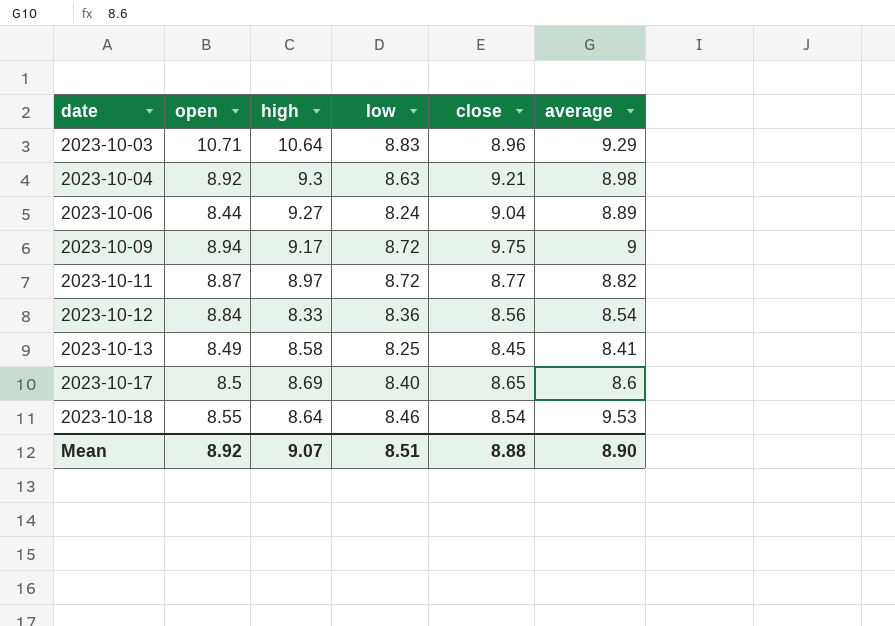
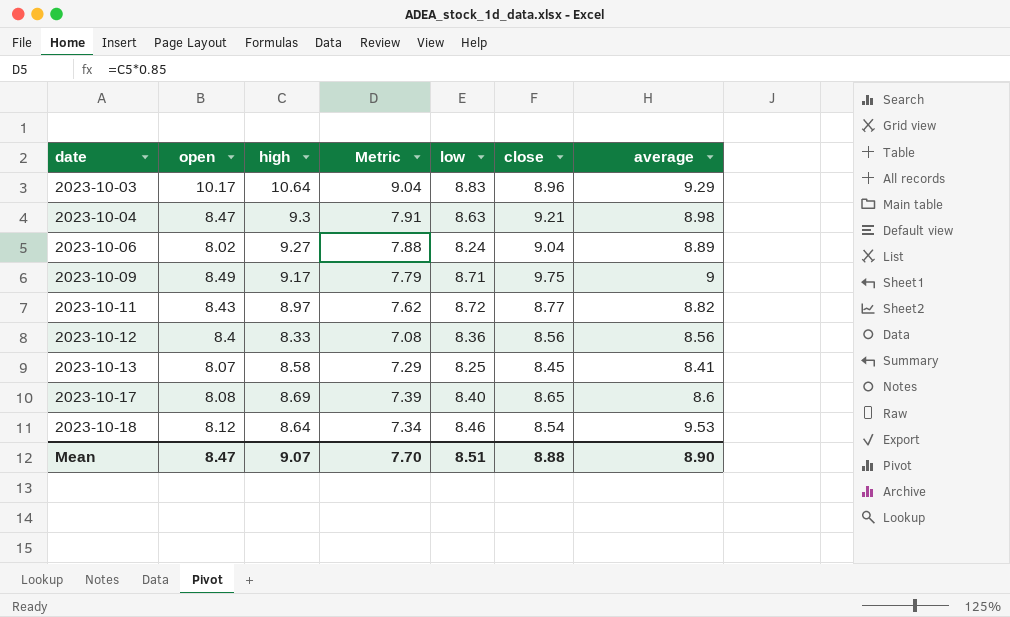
column Metric | formula: none -> [high] * 0.85
2023-10-03 | open: 10.71 -> 10.17
2023-10-04 | open: 8.92 -> 8.47
2023-10-06 | open: 8.44 -> 8.02
2023-10-09 | open: 8.94 -> 8.49
2023-10-09 | low: 8.72 -> 8.71
2023-10-11 | open: 8.87 -> 8.43
2023-10-12 | open: 8.84 -> 8.4
2023-10-12 | average: 8.54 -> 8.56
2023-10-13 | open: 8.49 -> 8.07
2023-10-17 | open: 8.5 -> 8.08
2023-10-18 | open: 8.55 -> 8.12
Mean | open: 8.92 -> 8.47

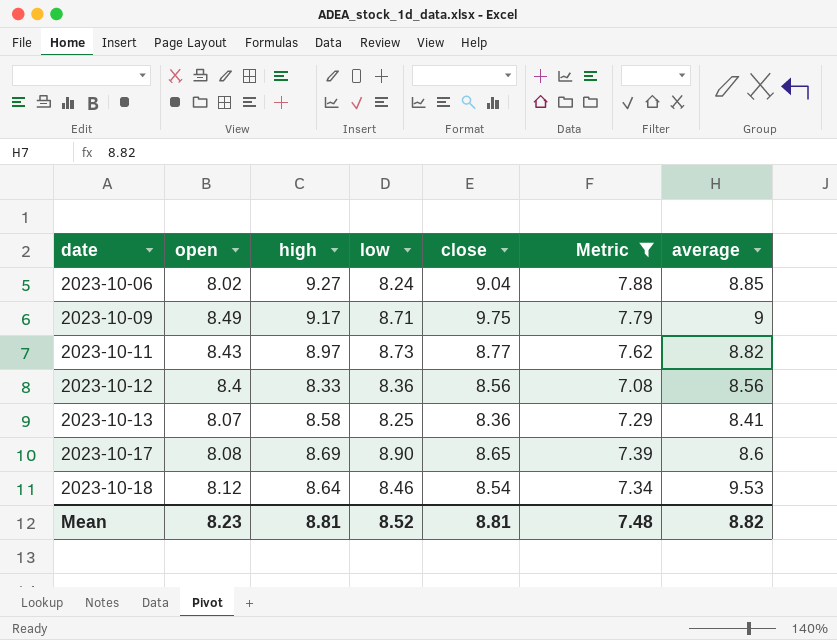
filter: none -> Metric <= 7.88
column Metric | position: 4 -> 6
2023-10-06 | average: 8.89 -> 8.85
2023-10-11 | low: 8.72 -> 8.73
2023-10-13 | close: 8.45 -> 8.36
2023-10-17 | low: 8.40 -> 8.90
Mean | open: 8.47 -> 8.23
Mean | high: 9.07 -> 8.81
Mean | low: 8.51 -> 8.52
Mean | close: 8.88 -> 8.81
Mean | Metric: 7.70 -> 7.48
Mean | average: 8.90 -> 8.82

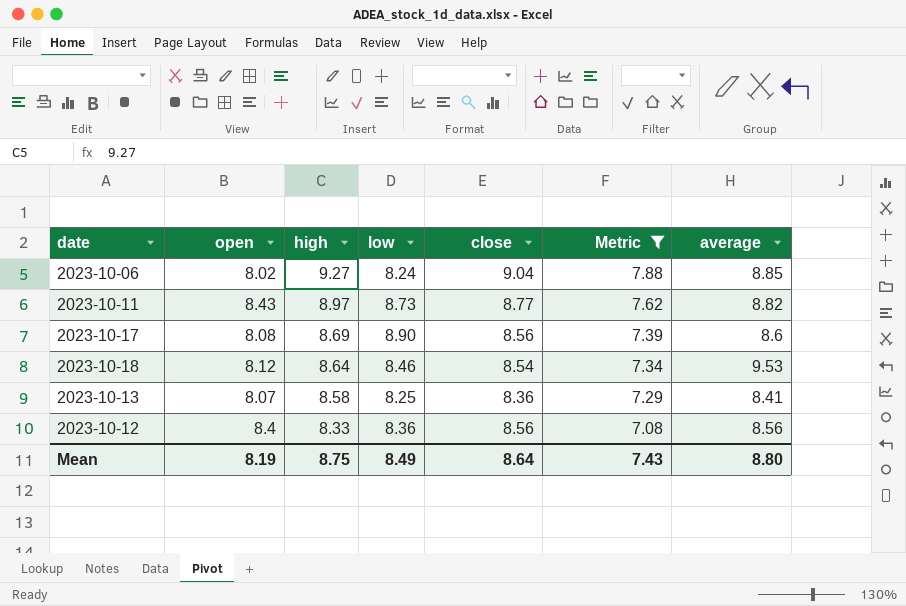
row order: date ascending -> high descending
row 2023-10-09: 8.49 | 9.17 | 8.71 | 9.75 | 7.79 | 9 -> none
2023-10-17 | close: 8.65 -> 8.56
Mean | open: 8.23 -> 8.19
Mean | high: 8.81 -> 8.75
Mean | low: 8.52 -> 8.49
Mean | close: 8.81 -> 8.64
Mean | Metric: 7.48 -> 7.43
Mean | average: 8.82 -> 8.80

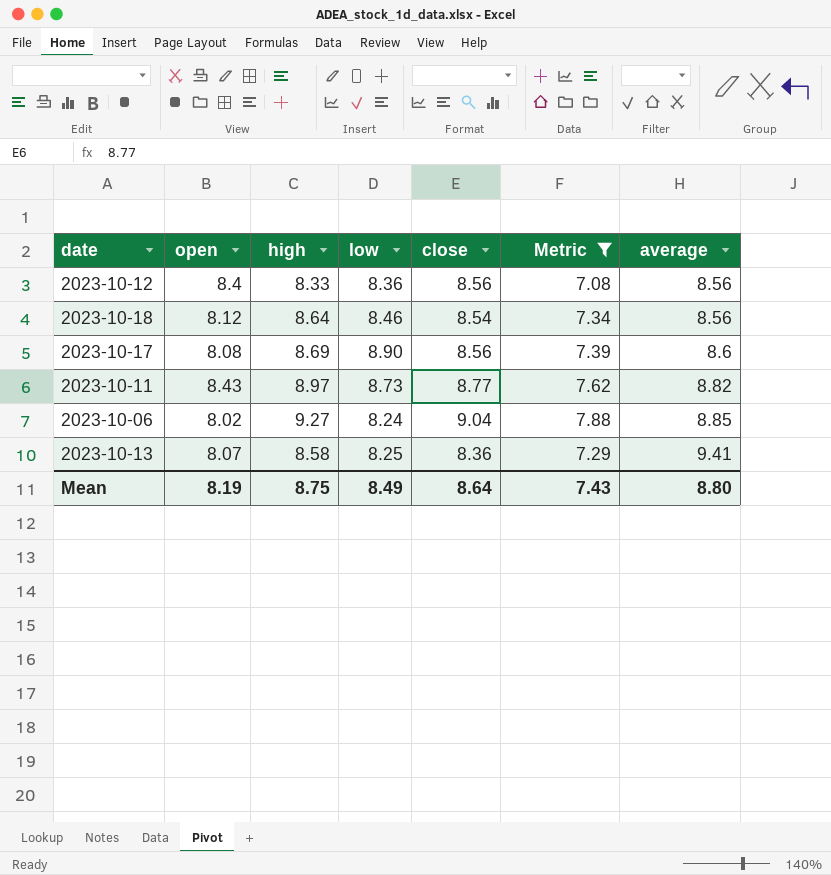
row order: high descending -> average ascending
2023-10-18 | average: 9.53 -> 8.56
2023-10-13 | average: 8.41 -> 9.41

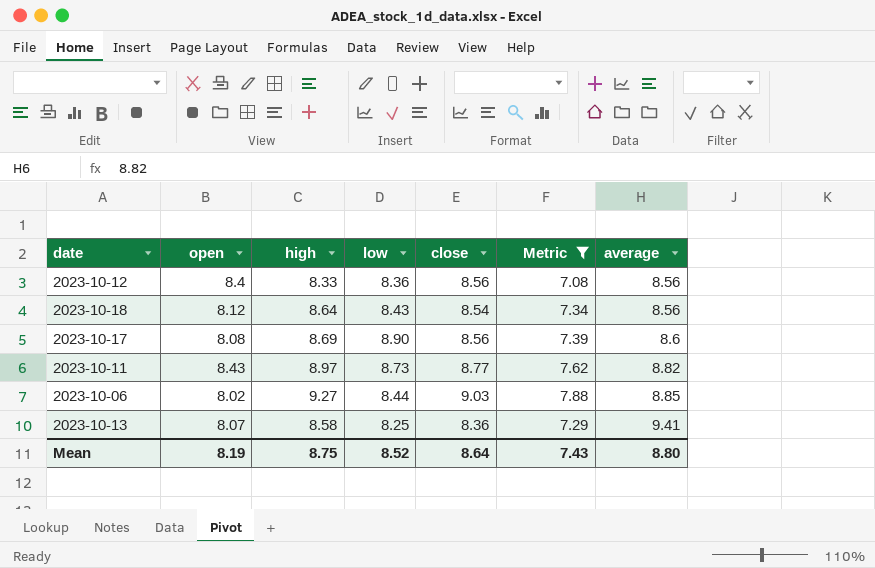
2023-10-18 | low: 8.46 -> 8.43
2023-10-06 | low: 8.24 -> 8.44
2023-10-06 | close: 9.04 -> 9.03
Mean | low: 8.49 -> 8.52

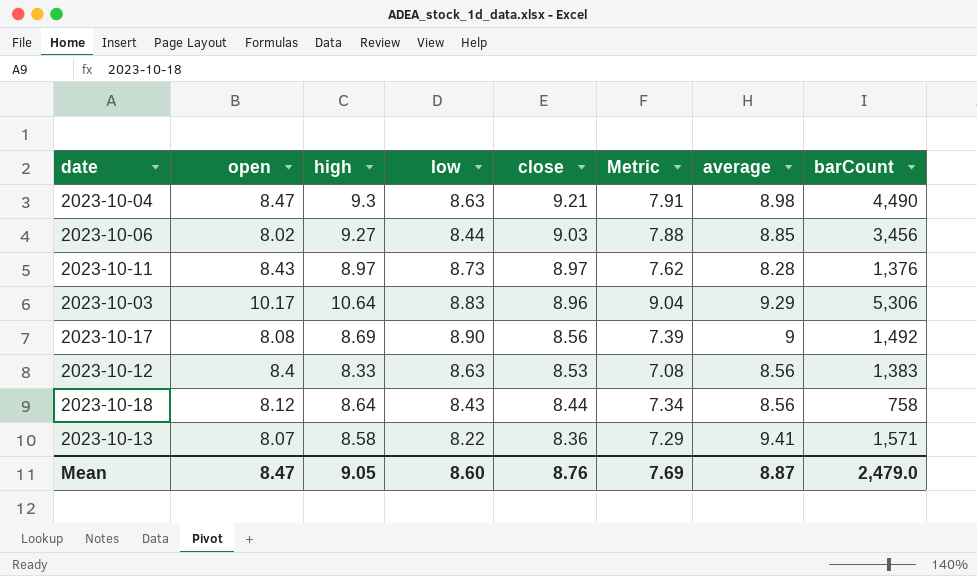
filter: Metric <= 7.88 -> none
row order: average ascending -> close descending
column barCount | position: none -> 8
2023-10-11 | close: 8.77 -> 8.97
2023-10-11 | average: 8.82 -> 8.28
2023-10-17 | average: 8.6 -> 9
2023-10-12 | low: 8.36 -> 8.63
2023-10-12 | close: 8.56 -> 8.53
2023-10-18 | close: 8.54 -> 8.44
2023-10-13 | low: 8.25 -> 8.22
Mean | open: 8.19 -> 8.47
Mean | high: 8.75 -> 9.05
Mean | low: 8.52 -> 8.60
Mean | close: 8.64 -> 8.76
Mean | Metric: 7.43 -> 7.69
Mean | average: 8.80 -> 8.87

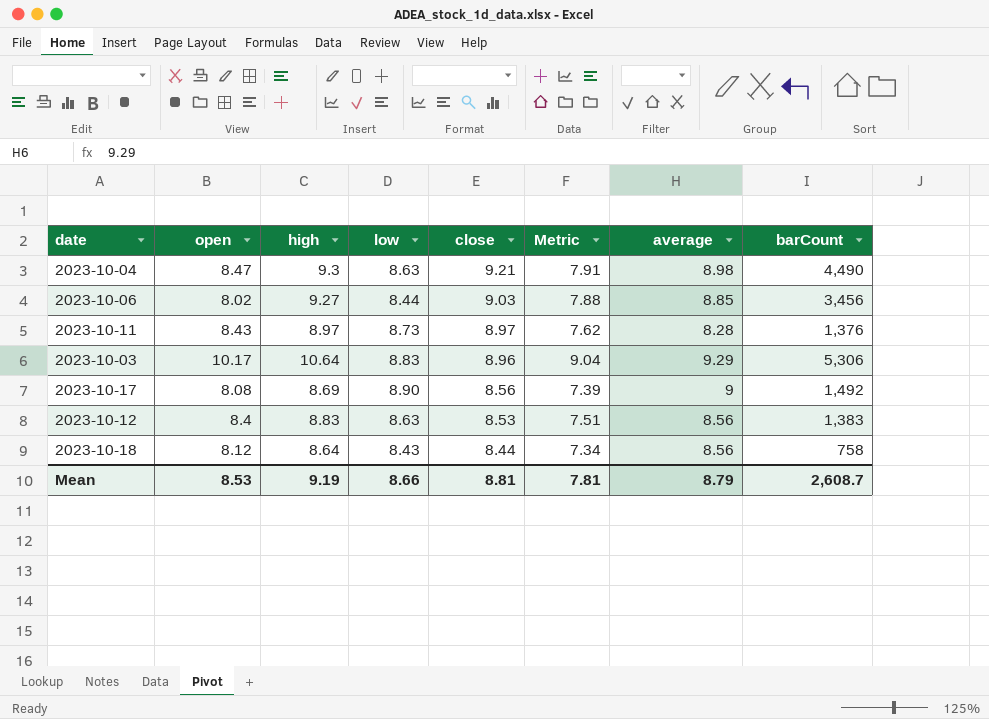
row 2023-10-13: 8.07 | 8.58 | 8.22 | 8.36 | 7.29 | 9.41 | 1,571 -> none
2023-10-12 | high: 8.33 -> 8.83
2023-10-12 | Metric: 7.08 -> 7.51
Mean | open: 8.47 -> 8.53
Mean | high: 9.05 -> 9.19
Mean | low: 8.60 -> 8.66
Mean | close: 8.76 -> 8.81
Mean | Metric: 7.69 -> 7.81
Mean | average: 8.87 -> 8.79
Mean | barCount: 2,479.0 -> 2,608.7

